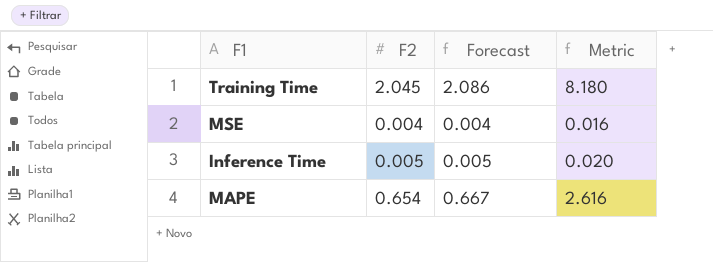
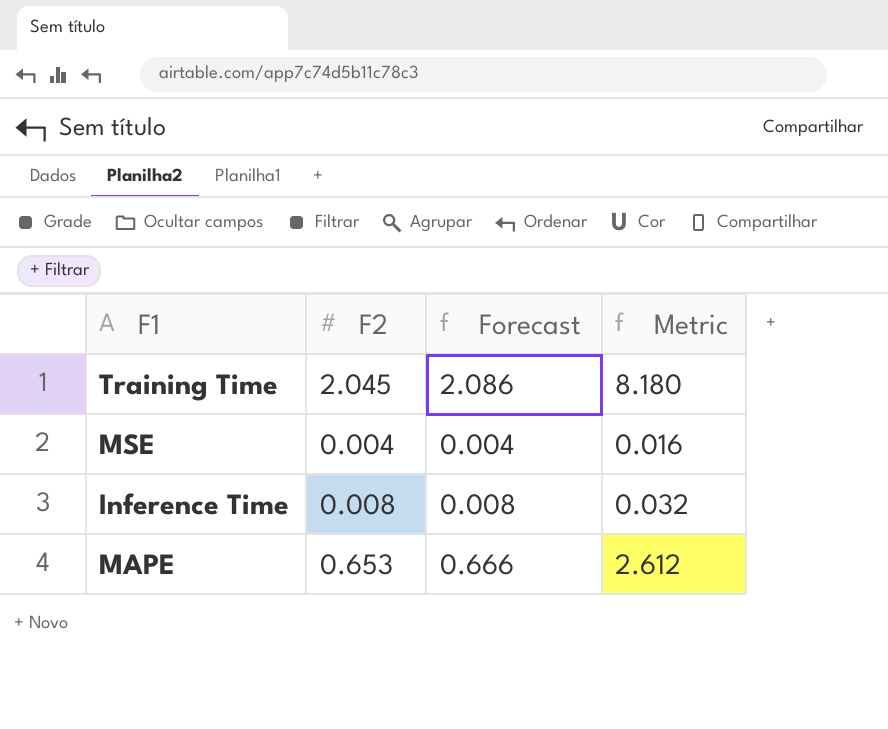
Inference Time | F2: 0.005 -> 0.008
Inference Time | Forecast: 0.005 -> 0.008
Inference Time | Metric: 0.020 -> 0.032
MAPE | F2: 0.654 -> 0.653
MAPE | Forecast: 0.667 -> 0.666
MAPE | Metric: 2.616 -> 2.612

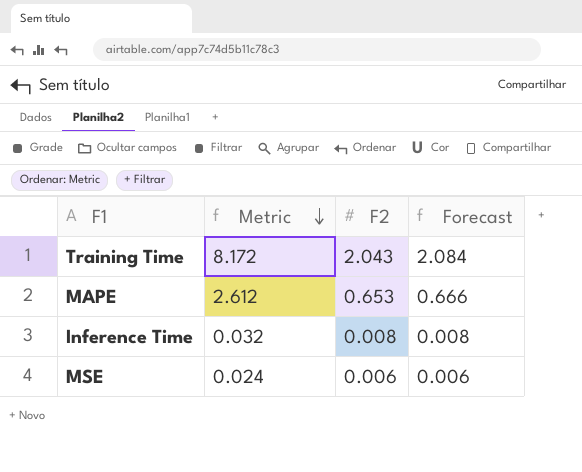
row order: none -> Metric descending
column Metric | position: 4 -> 2
Training Time | Metric: 8.180 -> 8.172
Training Time | F2: 2.045 -> 2.043
Training Time | Forecast: 2.086 -> 2.084
MSE | Metric: 0.016 -> 0.024
MSE | F2: 0.004 -> 0.006
MSE | Forecast: 0.004 -> 0.006

